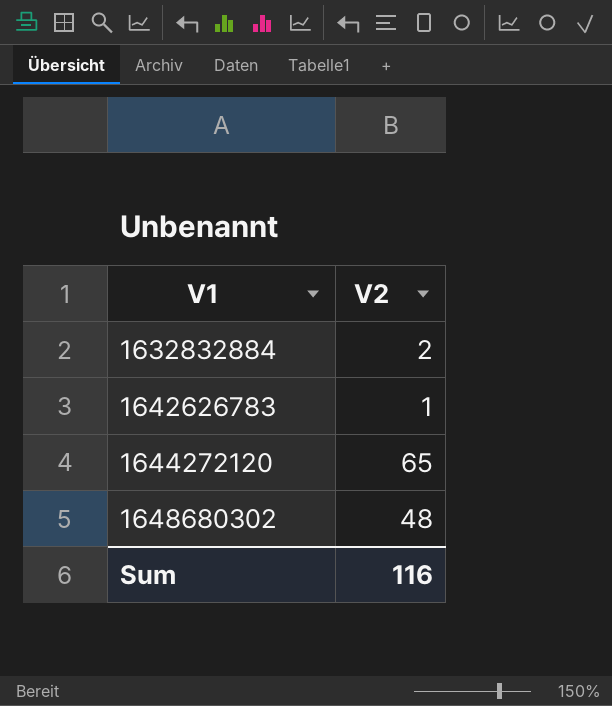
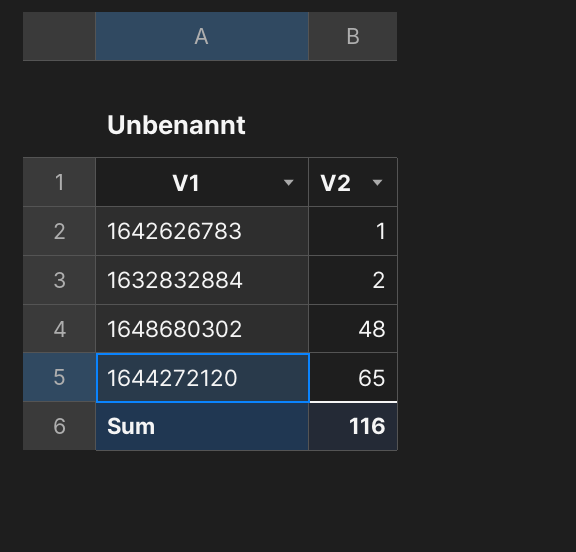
row order: V1 ascending -> V2 ascending

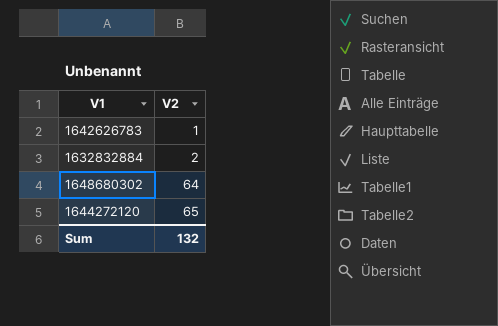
1648680302 | V2: 48 -> 64
Sum | V2: 116 -> 132

